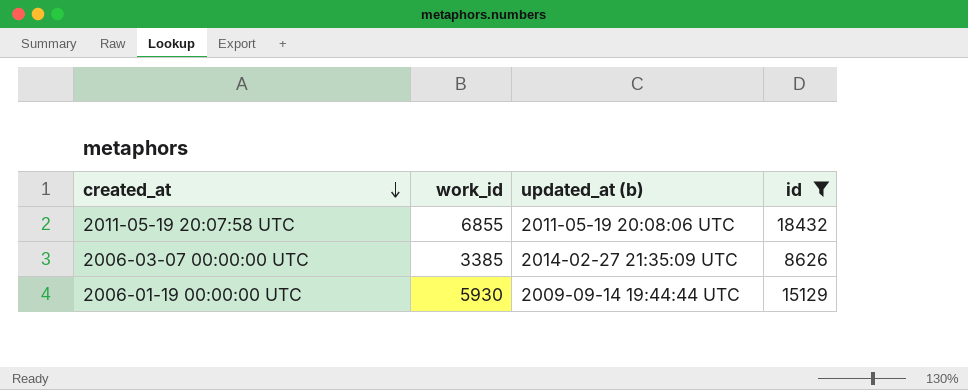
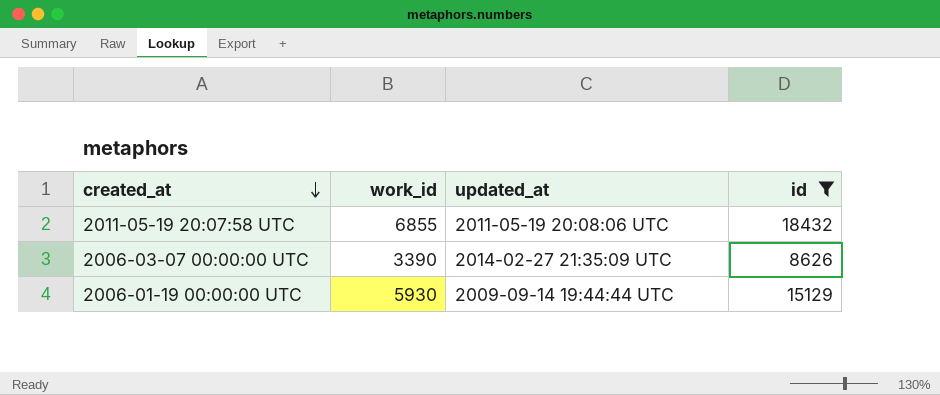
column name: updated_at (b) -> updated_at
2006-03-07 00:00:00 UTC | work_id: 3385 -> 3390

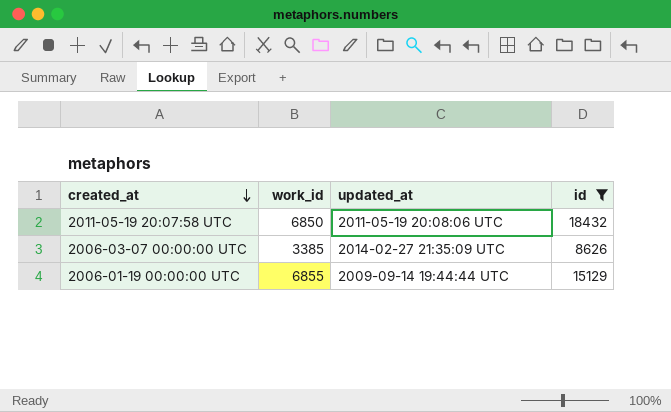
2011-05-19 20:07:58 UTC | work_id: 6855 -> 6850
2006-03-07 00:00:00 UTC | work_id: 3390 -> 3385
2006-01-19 00:00:00 UTC | work_id: 5930 -> 6855

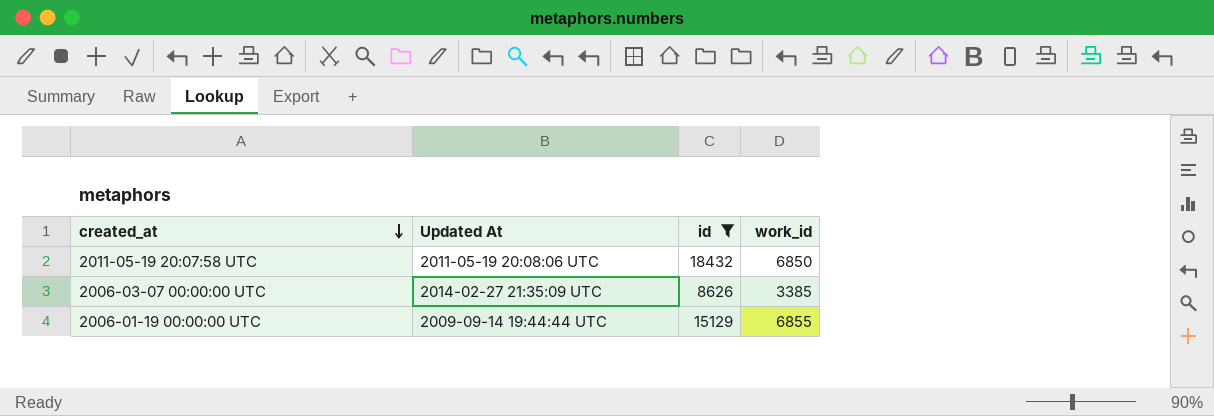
column name: updated_at -> Updated At
column work_id | position: 2 -> 4

